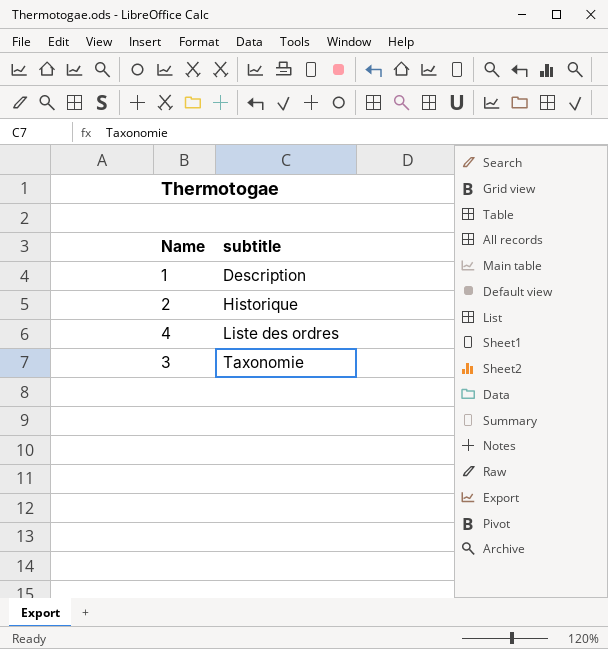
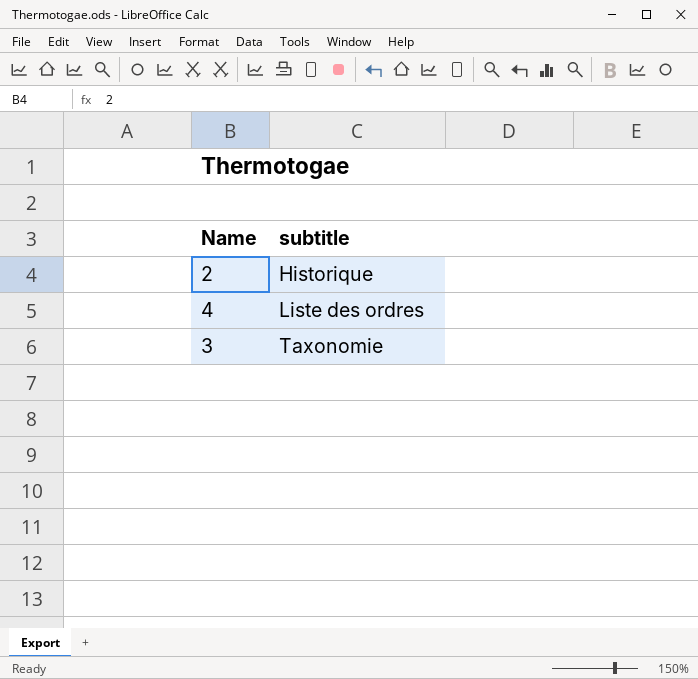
row 1: Description -> none

